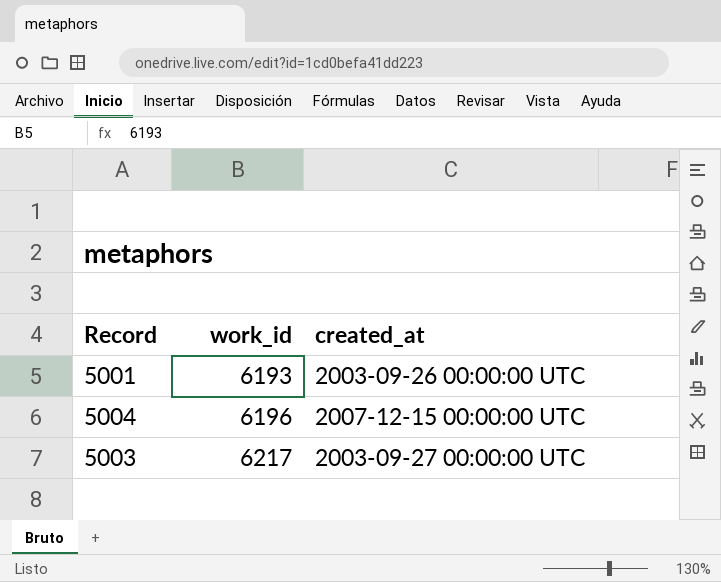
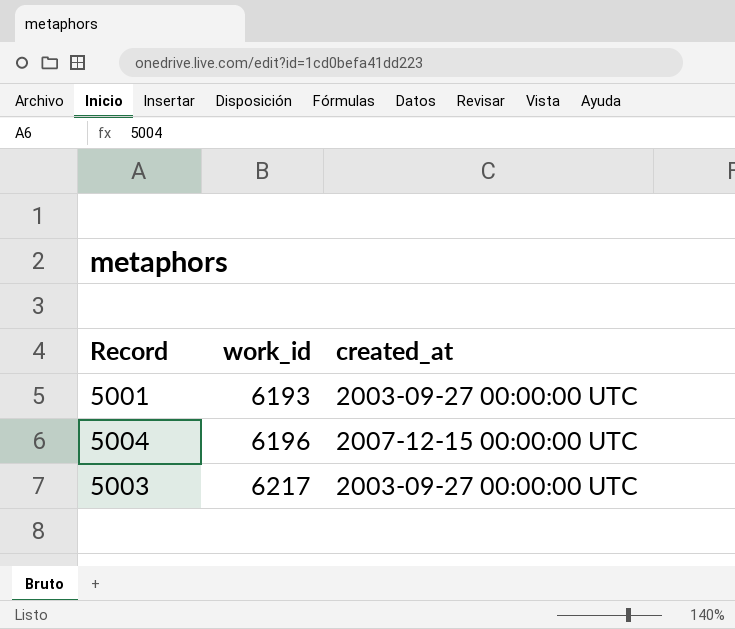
5001 | created_at: 2003-09-26 00:00:00 UTC -> 2003-09-27 00:00:00 UTC

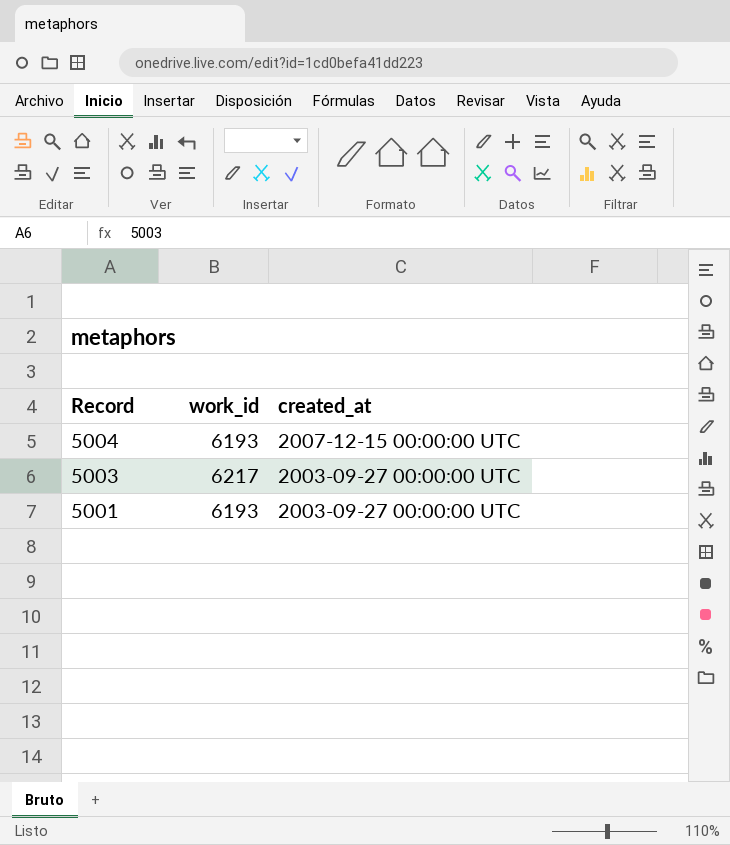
row order: work_id ascending -> Record descending
5004 | work_id: 6196 -> 6193

